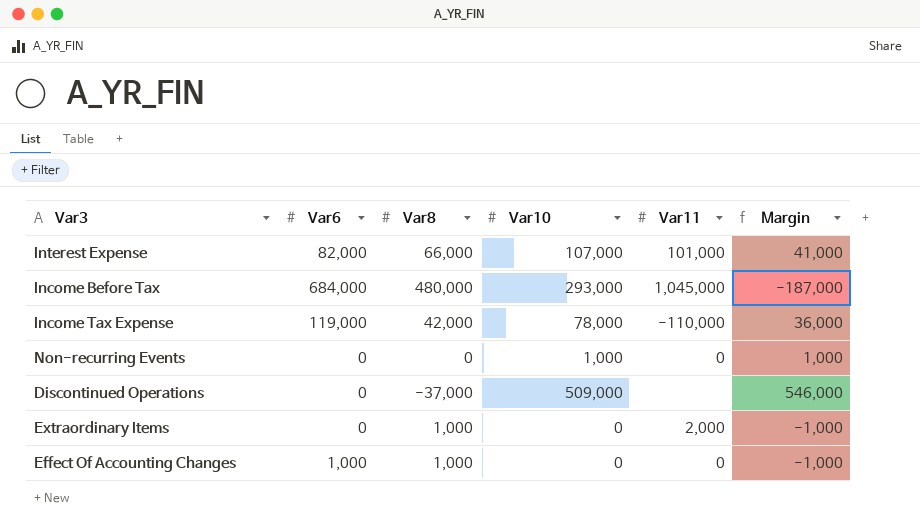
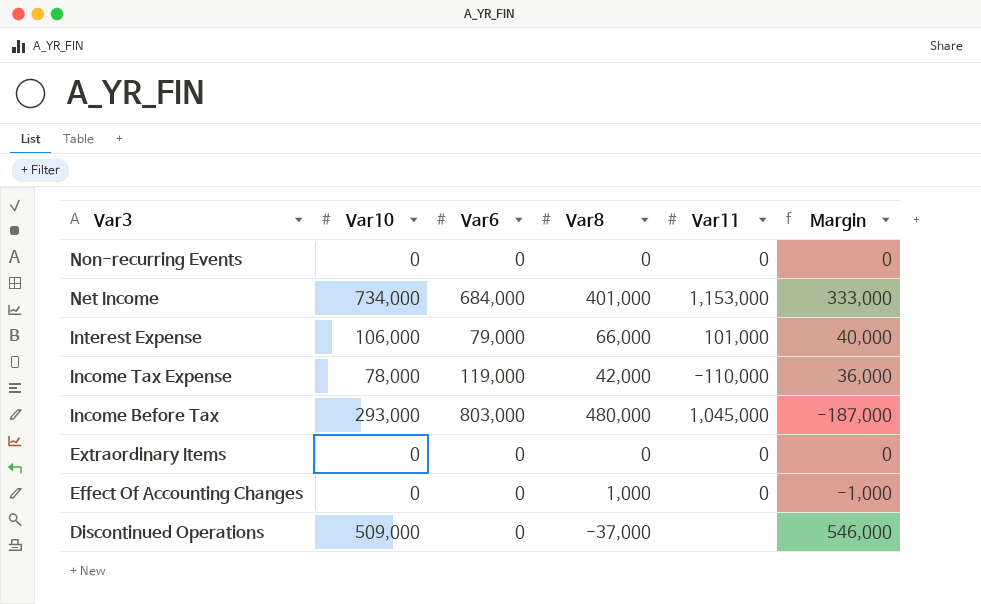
row order: none -> Var3 descending
column Var10 | position: 4 -> 2
Non-recurring Events | Var10: 1,000 -> 0
Non-recurring Events | Margin: 1,000 -> 0
row Net Income: none -> 734,000 | 684,000 | 401,000 | 1,153,000 | 333,000
Interest Expense | Var10: 107,000 -> 106,000
Interest Expense | Var6: 82,000 -> 79,000
Interest Expense | Margin: 41,000 -> 40,000
Income Before Tax | Var6: 684,000 -> 803,000
Extraordinary Items | Var8: 1,000 -> 0
Extraordinary Items | Var11: 2,000 -> 0
Extraordinary Items | Margin: -1,000 -> 0
Effect Of Accounting Changes | Var6: 1,000 -> 0

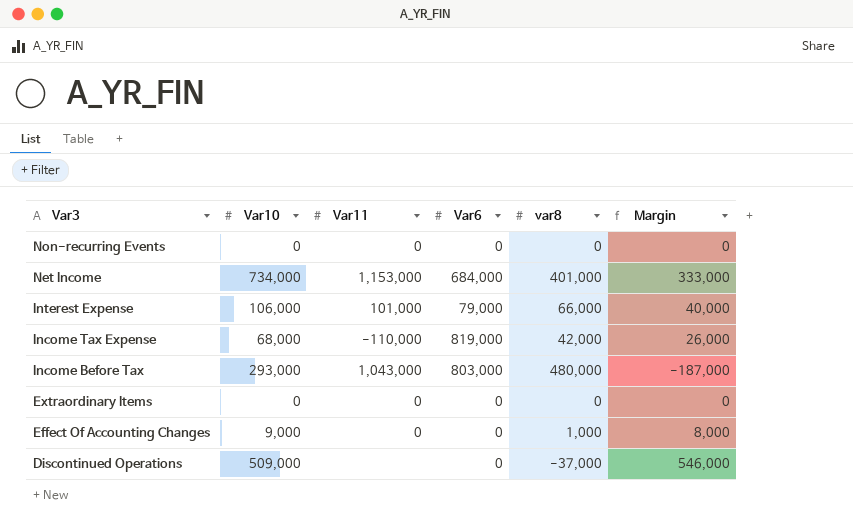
column Var11 | position: 5 -> 3
column name: Var8 -> var8
Income Tax Expense | Var10: 78,000 -> 68,000
Income Tax Expense | Var6: 119,000 -> 819,000
Income Tax Expense | Margin: 36,000 -> 26,000
Income Before Tax | Var11: 1,045,000 -> 1,043,000
Effect Of Accounting Changes | Var10: 0 -> 9,000
Effect Of Accounting Changes | Margin: -1,000 -> 8,000

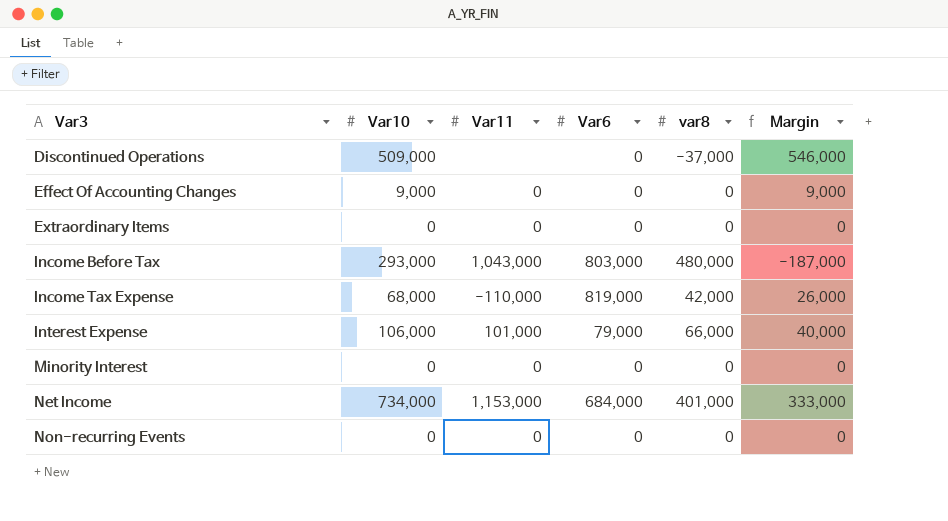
row order: Var3 descending -> Var3 ascending
Effect Of Accounting Changes | var8: 1,000 -> 0
Effect Of Accounting Changes | Margin: 8,000 -> 9,000
row Minority Interest: none -> 0 | 0 | 0 | 0 | 0

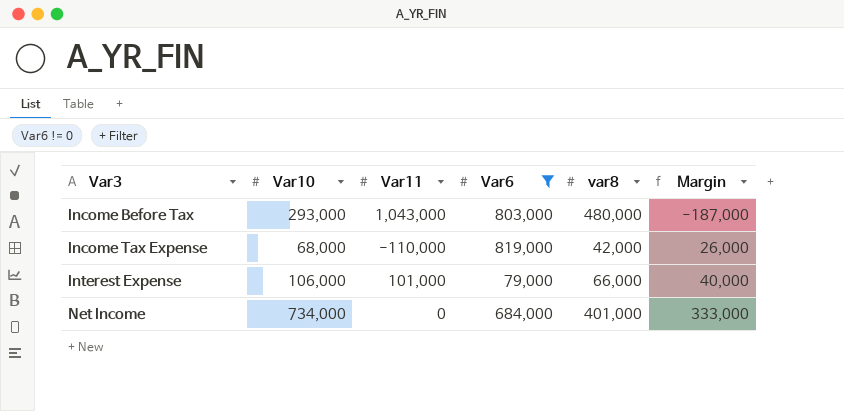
filter: none -> Var6 != 0
Net Income | Var11: 1,153,000 -> 0

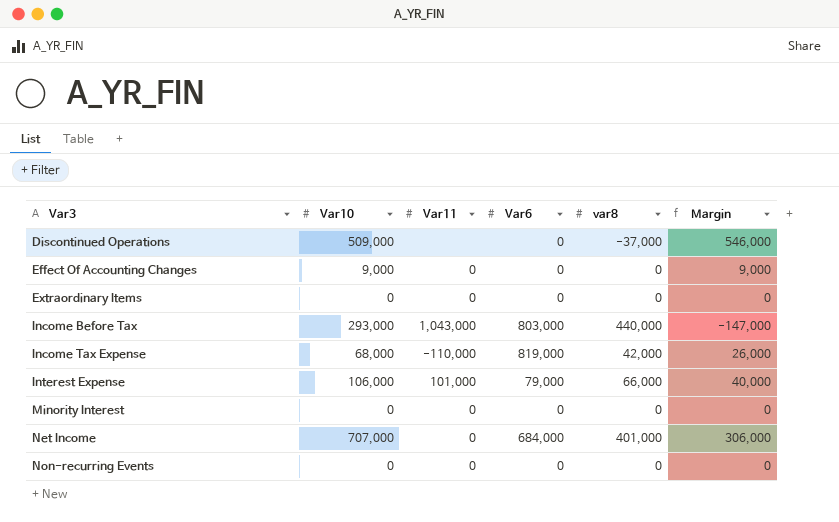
filter: Var6 != 0 -> none
Income Before Tax | var8: 480,000 -> 440,000
Income Before Tax | Margin: -187,000 -> -147,000
Net Income | Var10: 734,000 -> 707,000
Net Income | Margin: 333,000 -> 306,000

